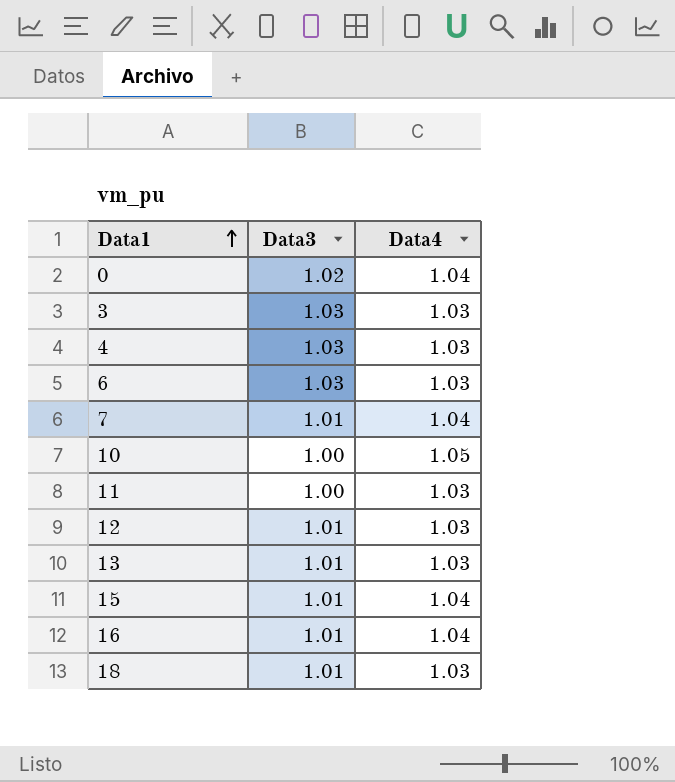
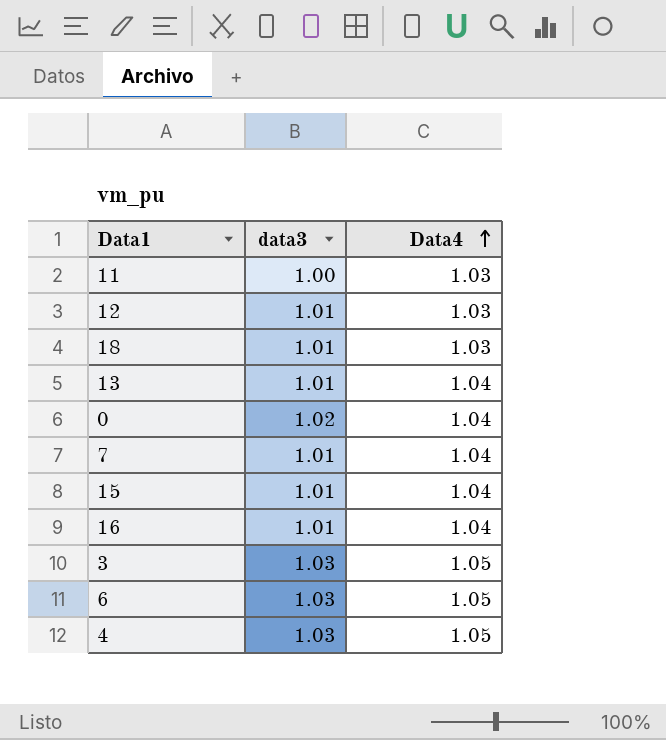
row order: Data1 ascending -> Data4 ascending
column name: Data3 -> data3
row 10: 1.00 | 1.05 -> none
13 | Data4: 1.03 -> 1.04
3 | Data4: 1.03 -> 1.05
6 | Data4: 1.03 -> 1.05
4 | Data4: 1.03 -> 1.05

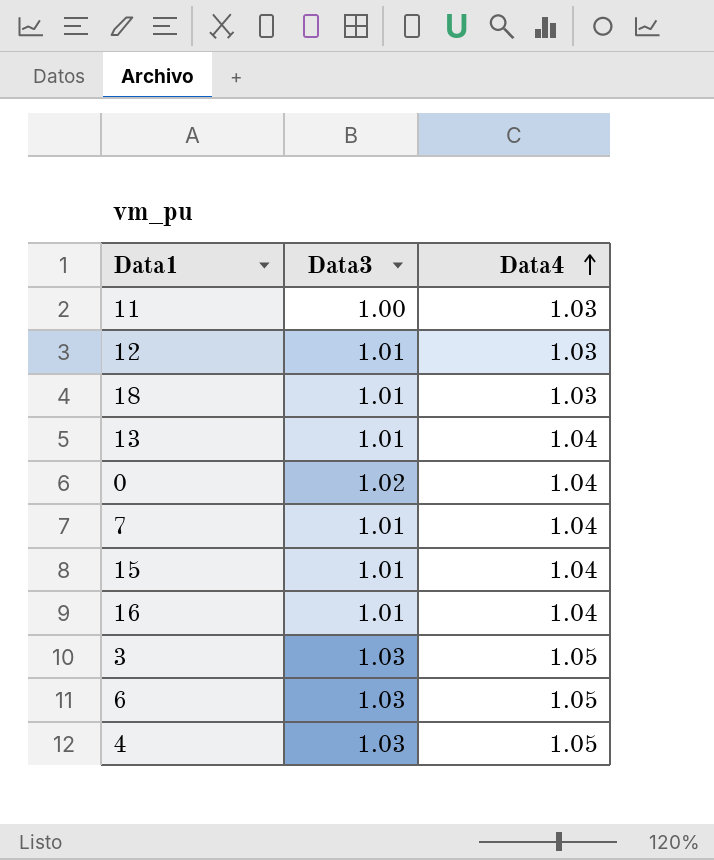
column name: data3 -> Data3

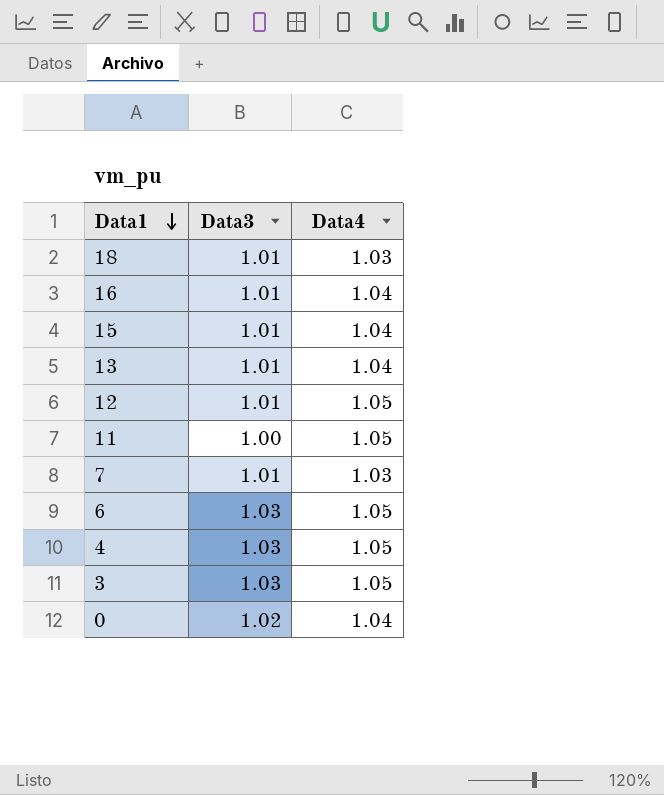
row order: Data4 ascending -> Data1 descending
12 | Data4: 1.03 -> 1.05
11 | Data4: 1.03 -> 1.05
7 | Data4: 1.04 -> 1.03

